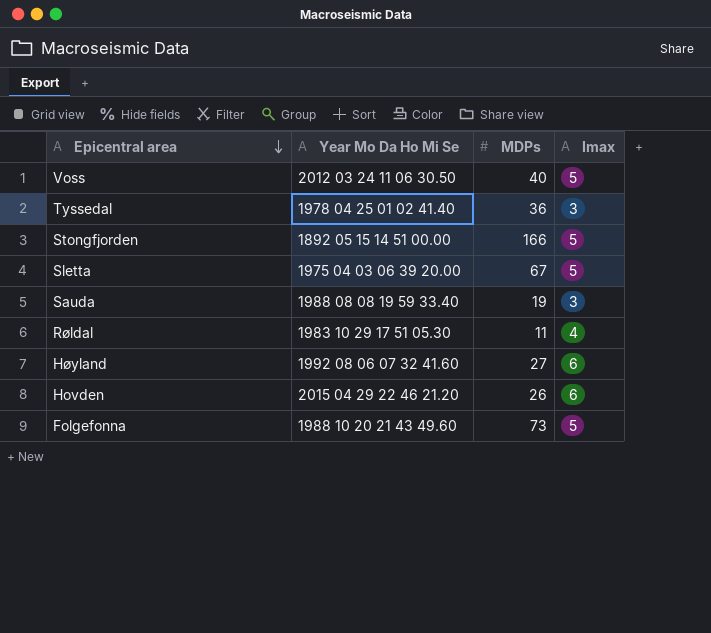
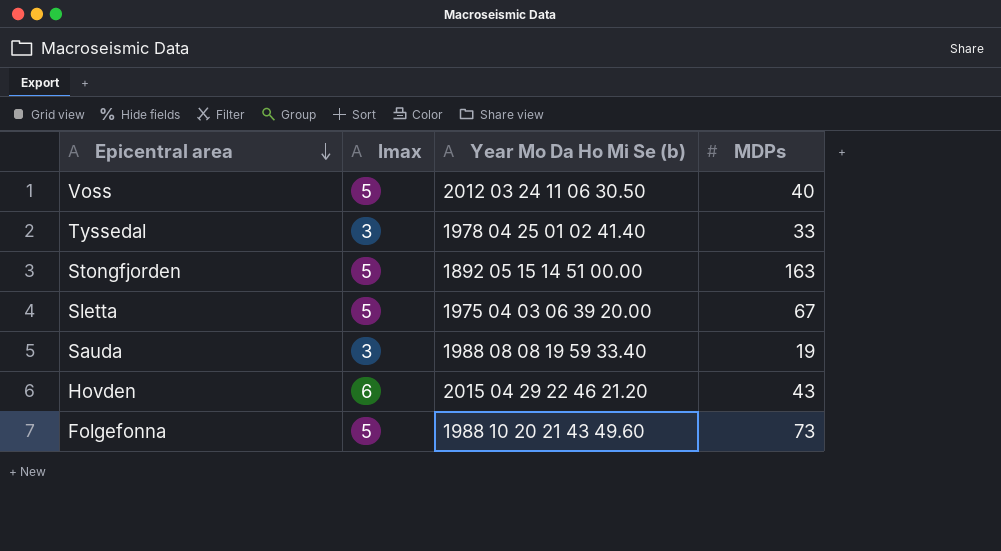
column Imax | position: 4 -> 2
column name: Year Mo Da Ho Mi Se -> Year Mo Da Ho Mi Se (b)
row Røldal: 1983 10 29 17 51 05.30 | 11 | 4 -> none
row Høyland: 1992 08 06 07 32 41.60 | 27 | 6 -> none
Tyssedal | MDPs: 36 -> 33
Stongfjorden | MDPs: 166 -> 163
Hovden | MDPs: 26 -> 43

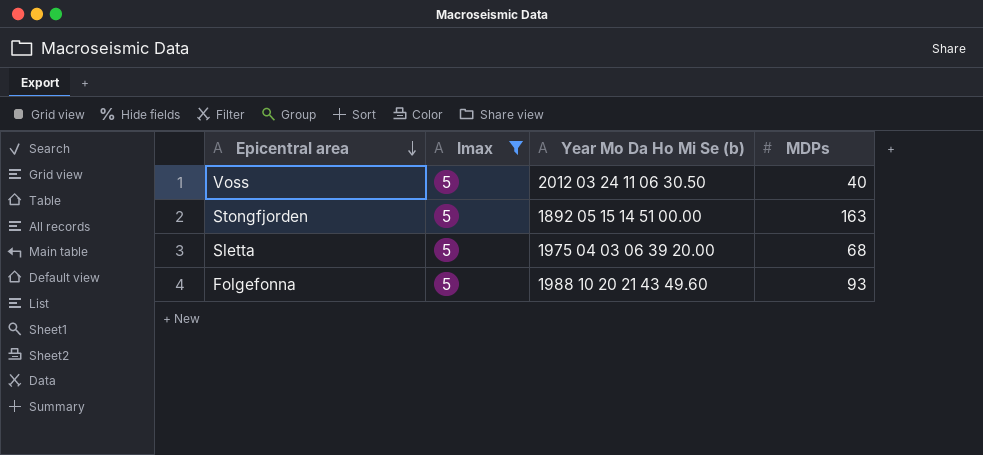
filter: none -> Imax = 5
Sletta | MDPs: 67 -> 68
Folgefonna | MDPs: 73 -> 93

